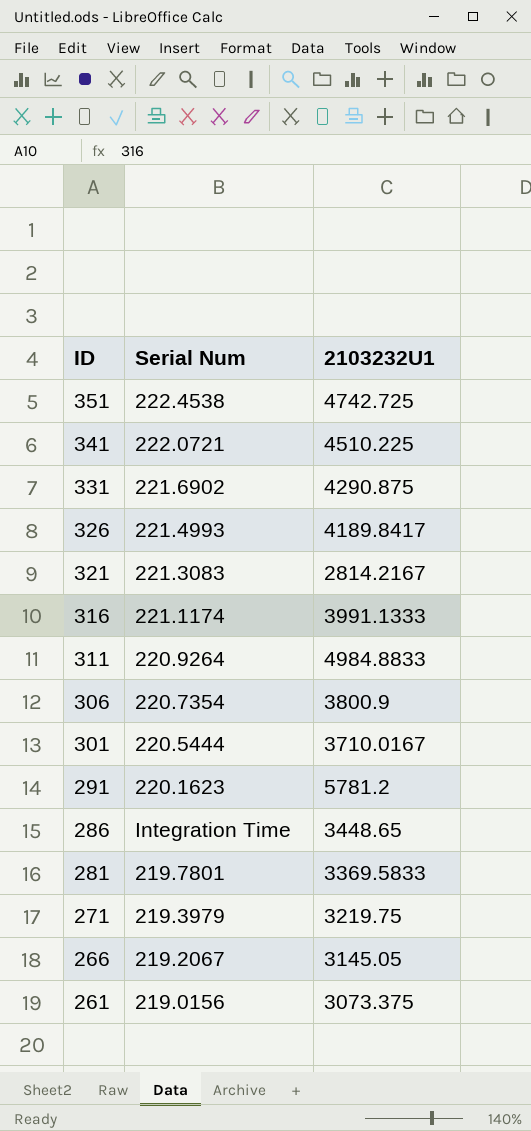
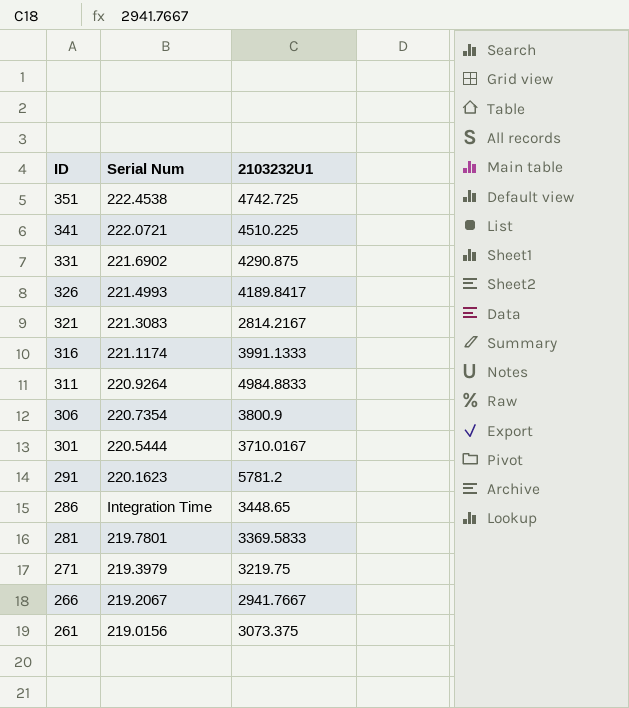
266 | 2103232U1: 3145.05 -> 2941.7667

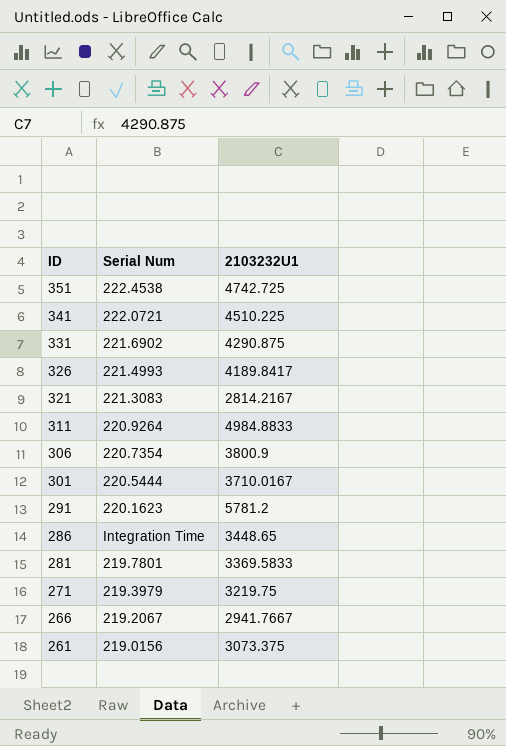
row 316: 221.1174 | 3991.1333 -> none

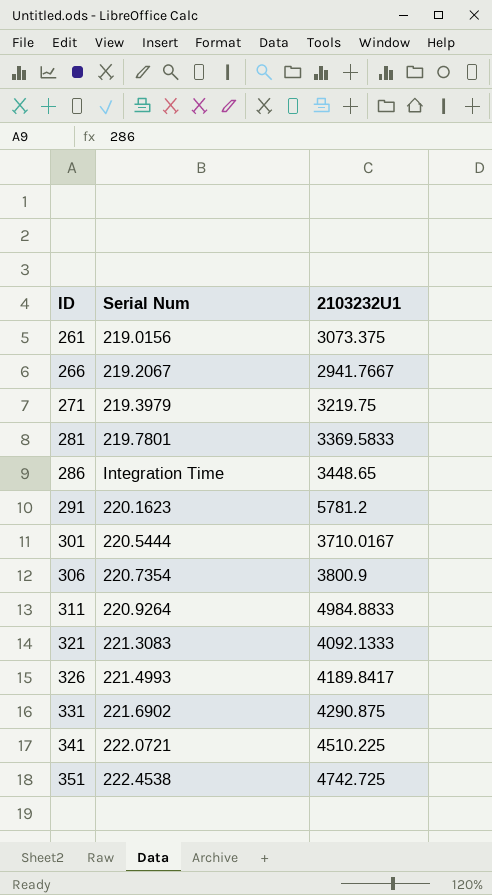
row order: ID descending -> ID ascending
321 | 2103232U1: 2814.2167 -> 4092.1333

